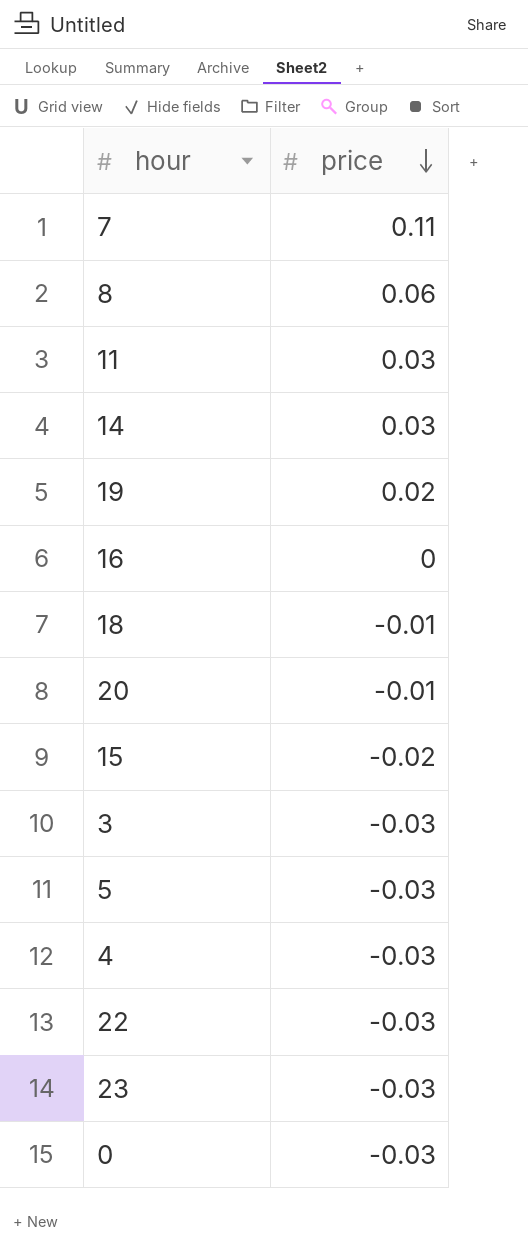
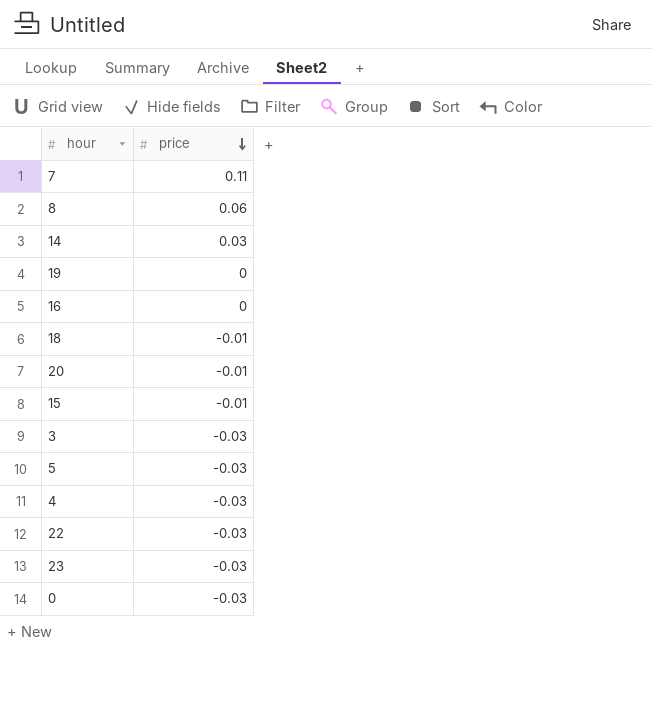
row 11: 0.03 -> none
19 | price: 0.02 -> 0
15 | price: -0.02 -> -0.01

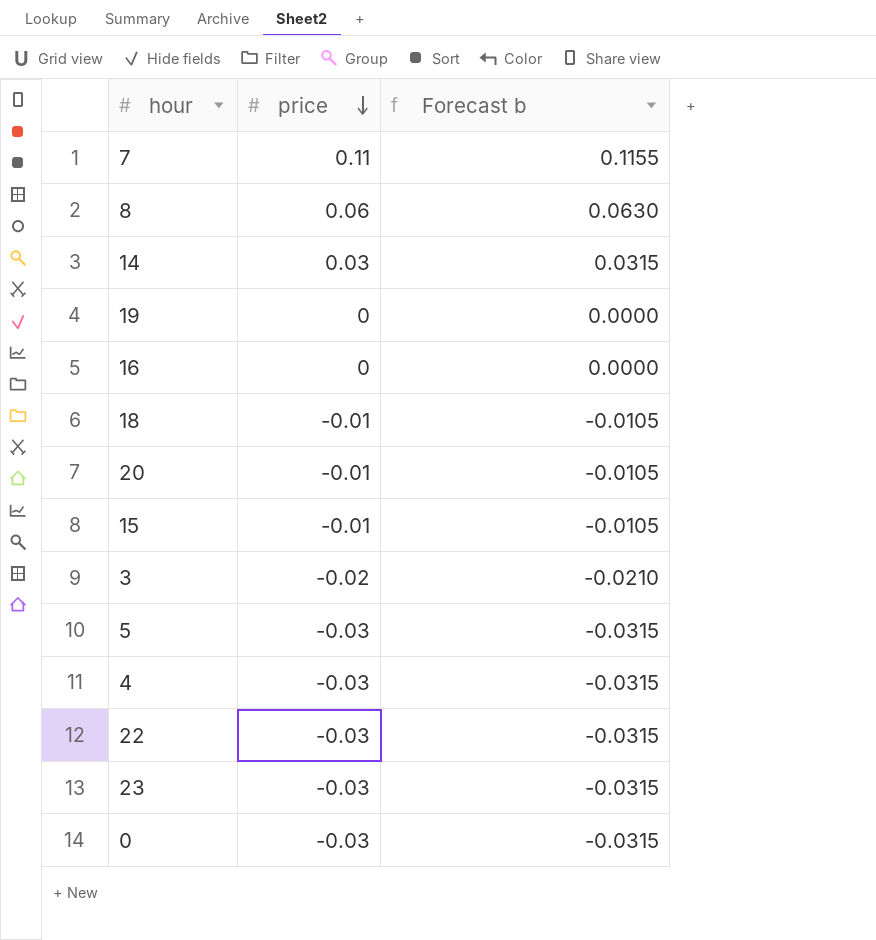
column Forecast b | formula: none -> [price] * 1.05
3 | price: -0.03 -> -0.02

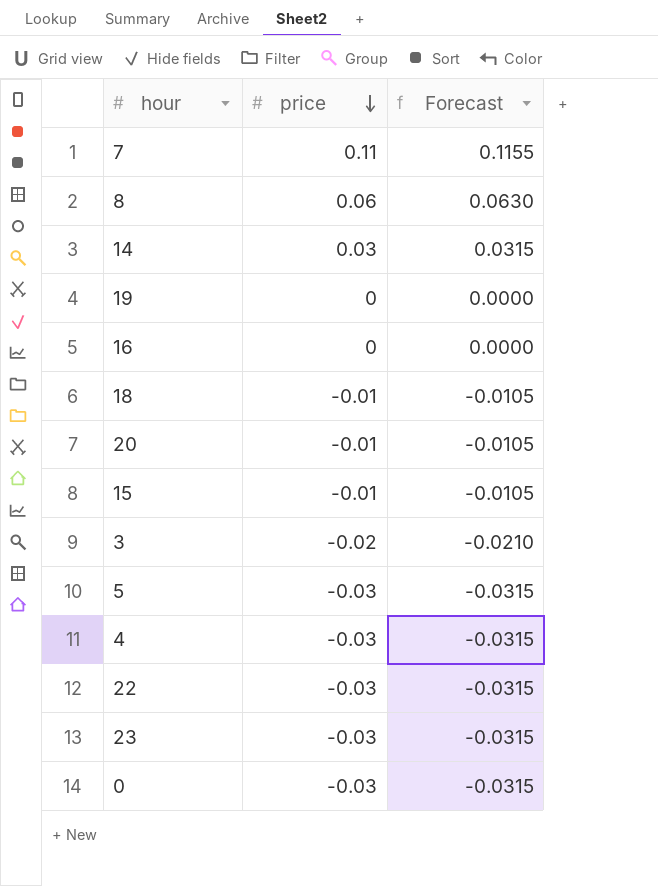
column name: Forecast b -> Forecast

